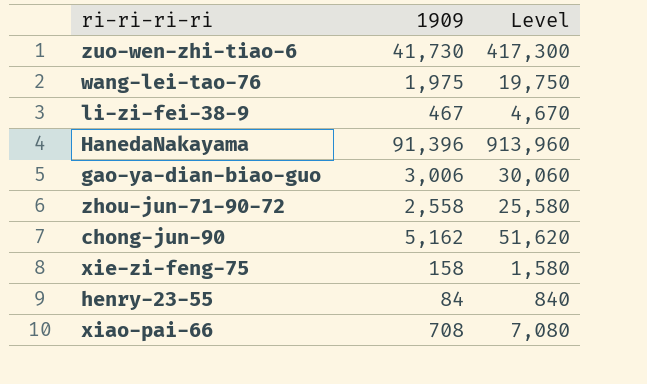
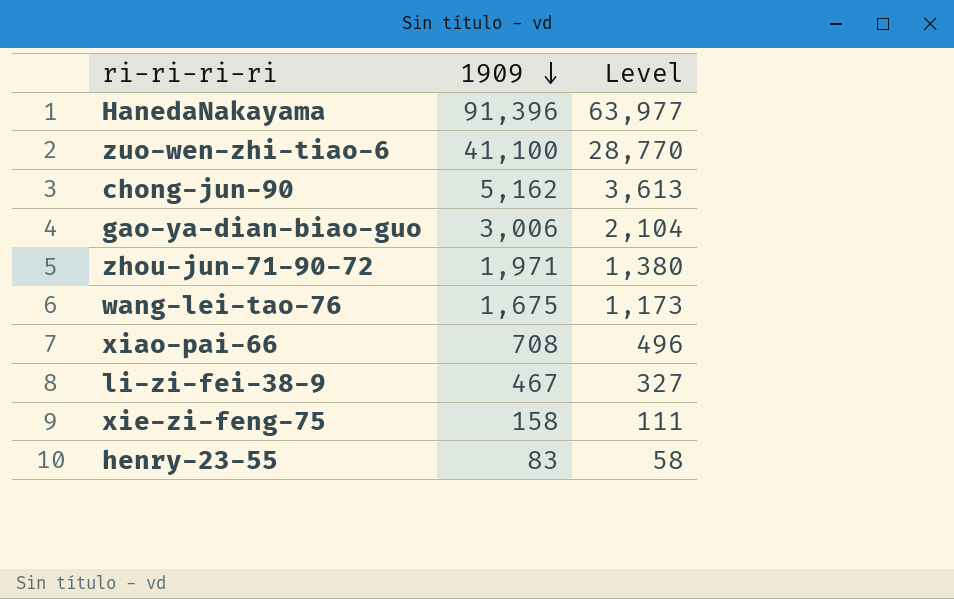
row order: none -> 1909 descending
column Level | formula: [1909] * 10 -> [1909] * 0.7
zuo-wen-zhi-tiao-6 | 1909: 41,730 -> 41,100
zhou-jun-71-90-72 | 1909: 2,558 -> 1,971
wang-lei-tao-76 | 1909: 1,975 -> 1,675
henry-23-55 | 1909: 84 -> 83

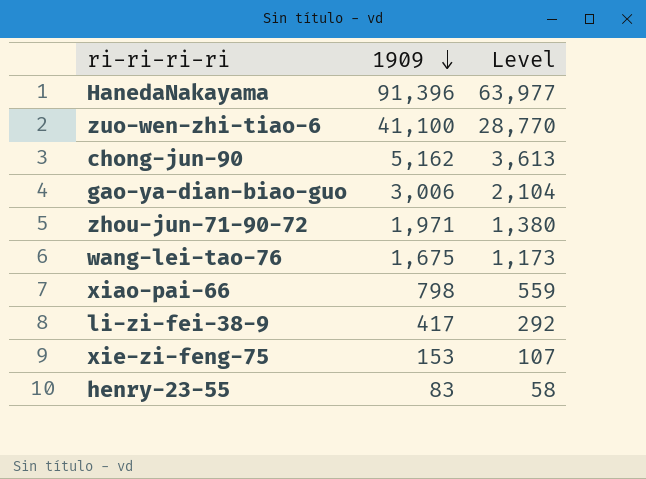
xiao-pai-66 | 1909: 708 -> 798
xiao-pai-66 | Level: 496 -> 559
li-zi-fei-38-9 | 1909: 467 -> 417
li-zi-fei-38-9 | Level: 327 -> 292
xie-zi-feng-75 | 1909: 158 -> 153
xie-zi-feng-75 | Level: 111 -> 107

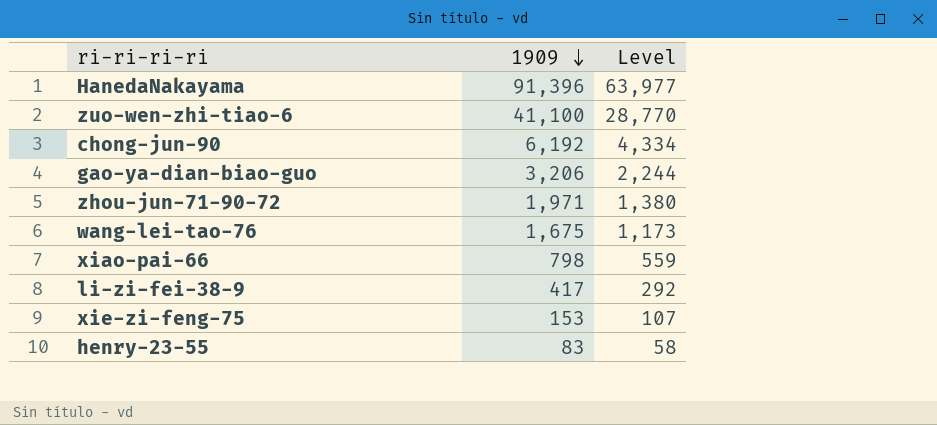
chong-jun-90 | 1909: 5,162 -> 6,192
chong-jun-90 | Level: 3,613 -> 4,334
gao-ya-dian-biao-guo | 1909: 3,006 -> 3,206
gao-ya-dian-biao-guo | Level: 2,104 -> 2,244

